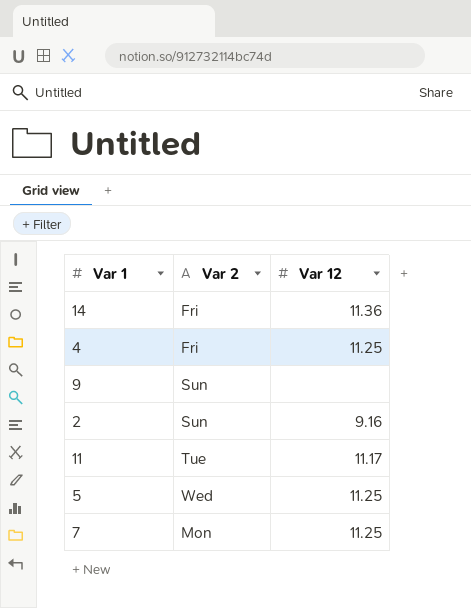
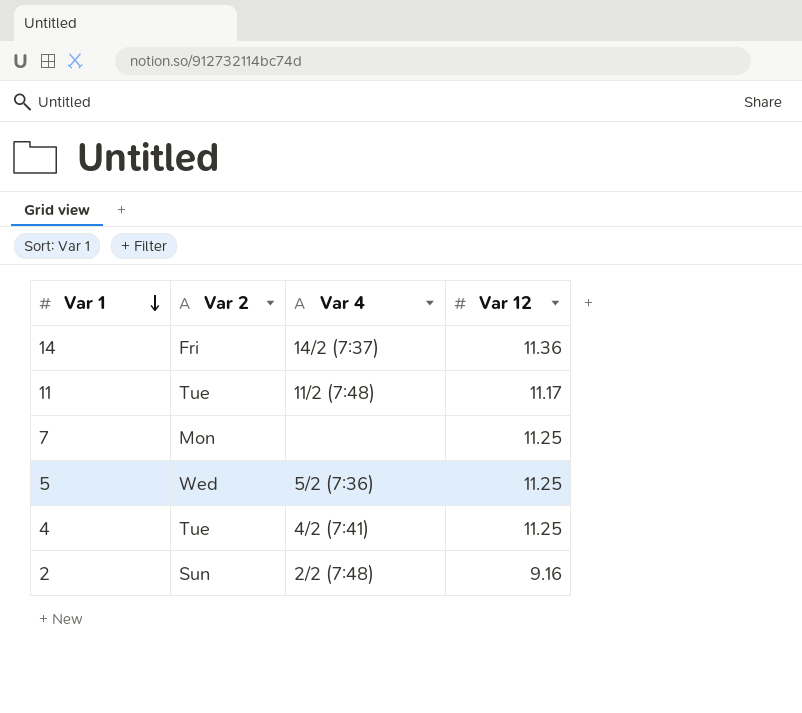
row order: none -> Var 1 descending
column Var 4 | position: none -> 3
row 9: Sun | none -> none
4 | Var 2: Fri -> Tue

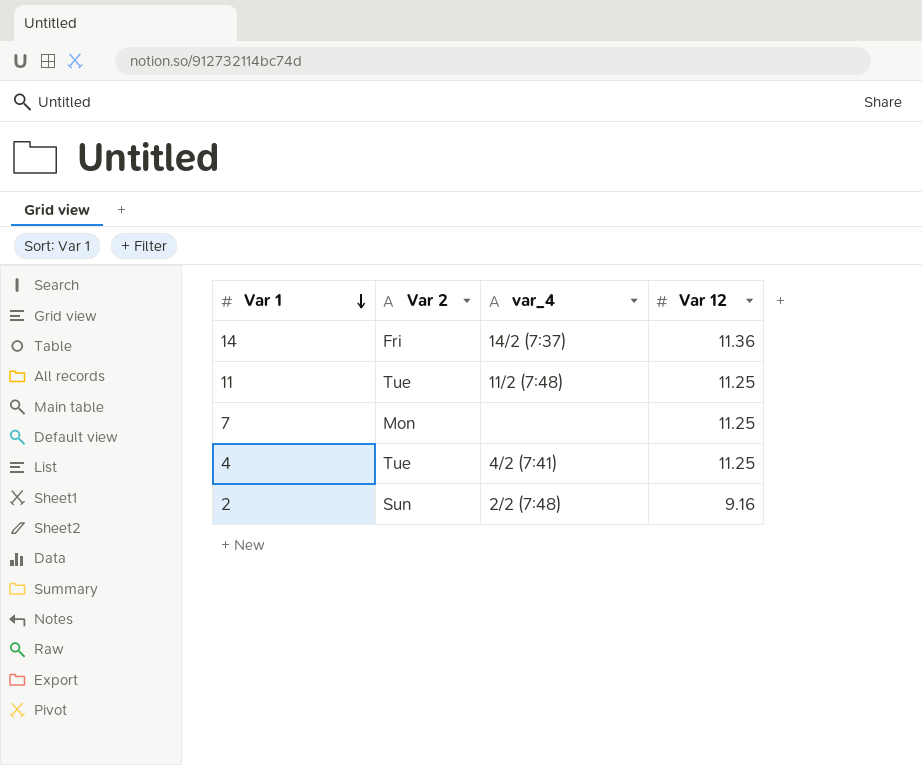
column name: Var 4 -> var_4
row 5: Wed | 5/2 (7:36) | 11.25 -> none
11 | Var 12: 11.17 -> 11.25

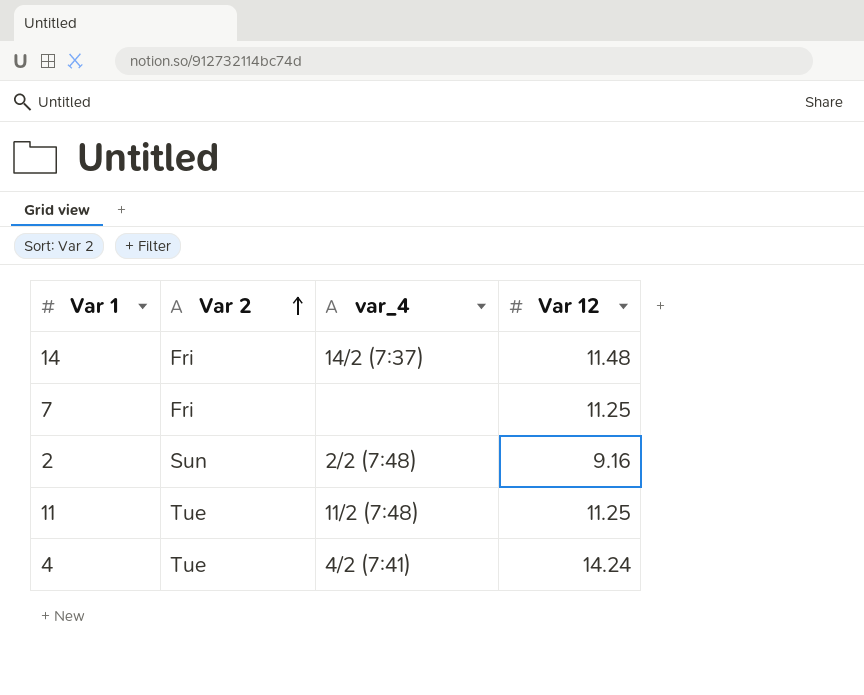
row order: Var 1 descending -> Var 2 ascending
14 | Var 12: 11.36 -> 11.48
7 | Var 2: Mon -> Fri
4 | Var 12: 11.25 -> 14.24

